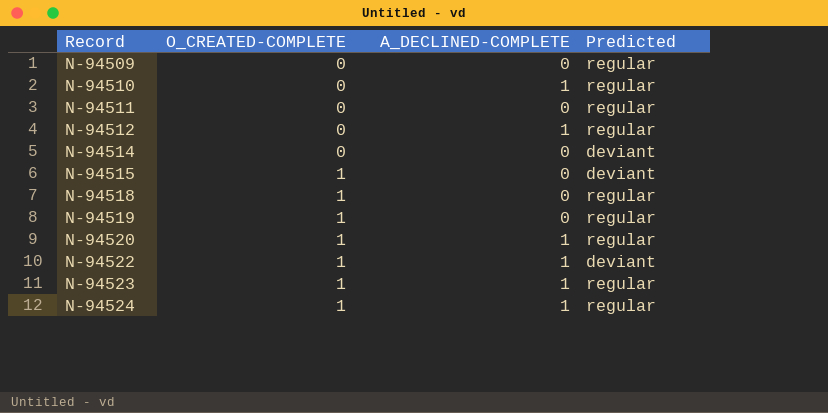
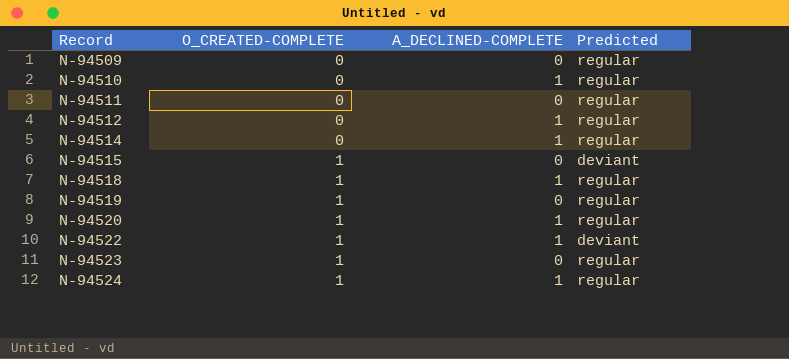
N-94514 | A_DECLINED-COMPLETE: 0 -> 1
N-94514 | Predicted: deviant -> regular
N-94518 | A_DECLINED-COMPLETE: 0 -> 1
N-94523 | A_DECLINED-COMPLETE: 1 -> 0

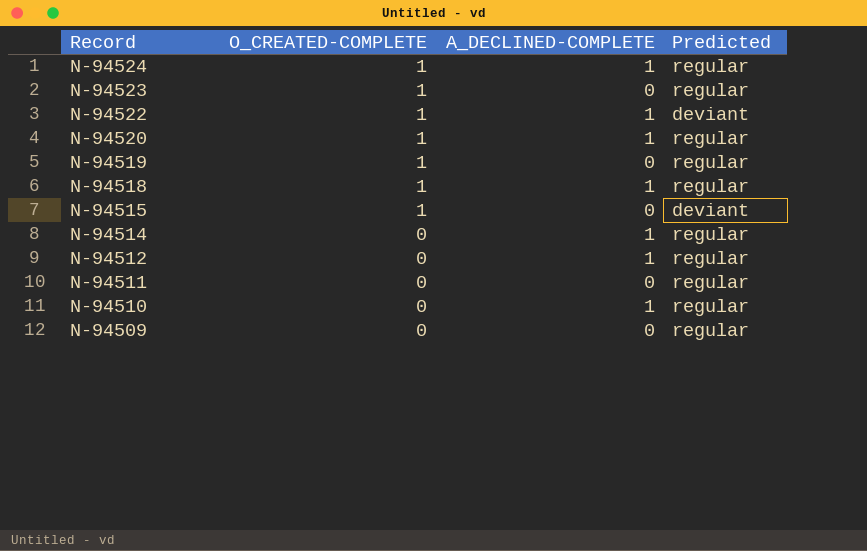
row order: Record ascending -> Record descending

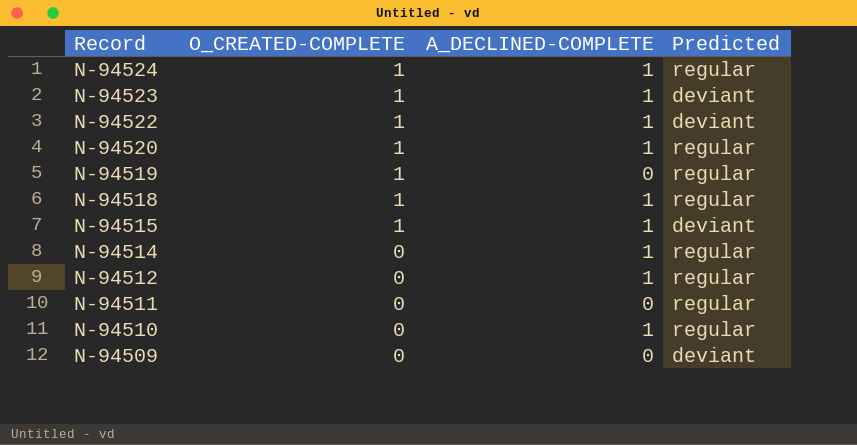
N-94523 | A_DECLINED-COMPLETE: 0 -> 1
N-94523 | Predicted: regular -> deviant
N-94515 | A_DECLINED-COMPLETE: 0 -> 1
N-94509 | Predicted: regular -> deviant

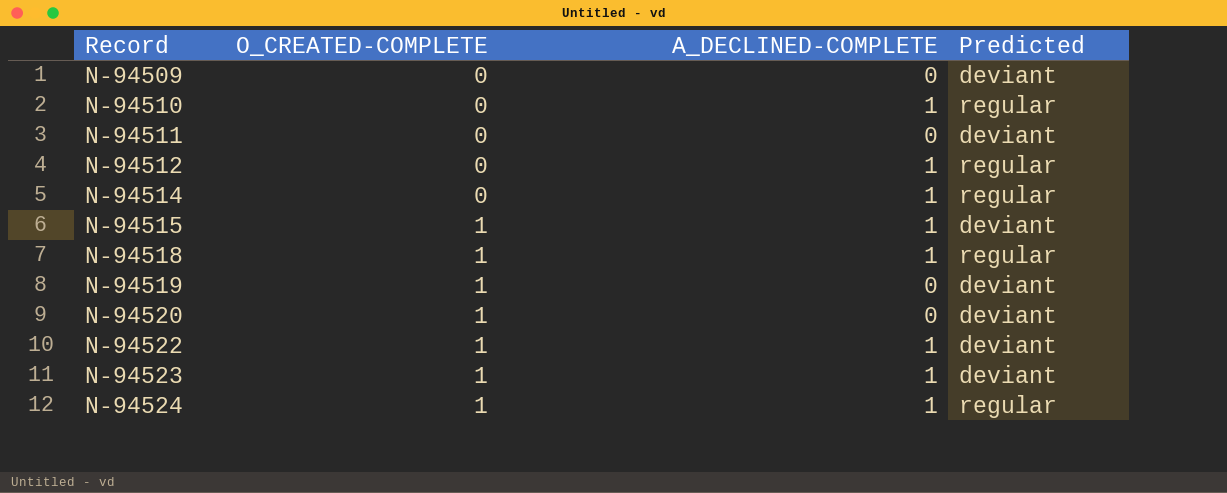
row order: Record descending -> Record ascending
N-94511 | Predicted: regular -> deviant
N-94519 | Predicted: regular -> deviant
N-94520 | A_DECLINED-COMPLETE: 1 -> 0
N-94520 | Predicted: regular -> deviant

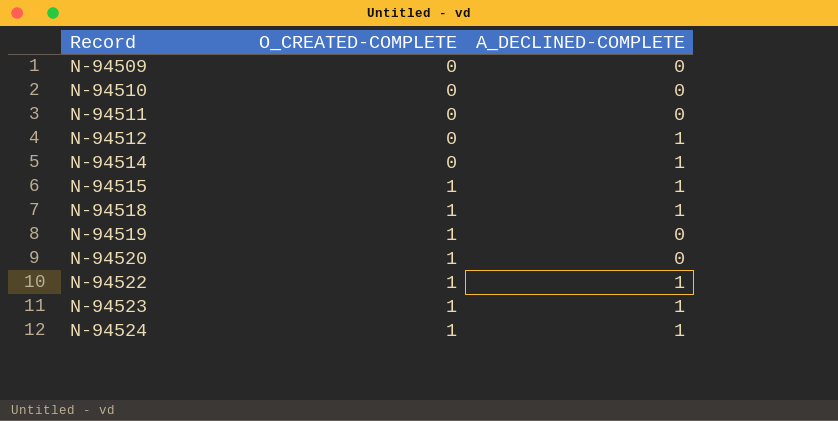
column Predicted | position: 4 -> none
N-94510 | A_DECLINED-COMPLETE: 1 -> 0

